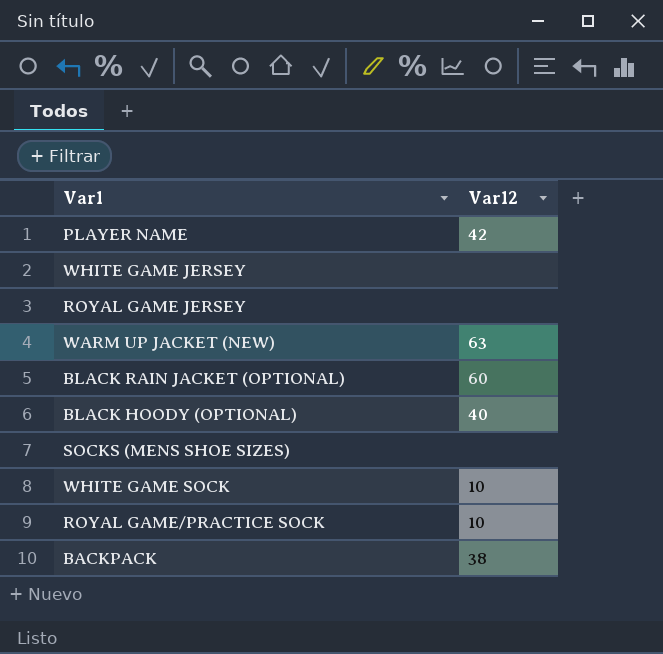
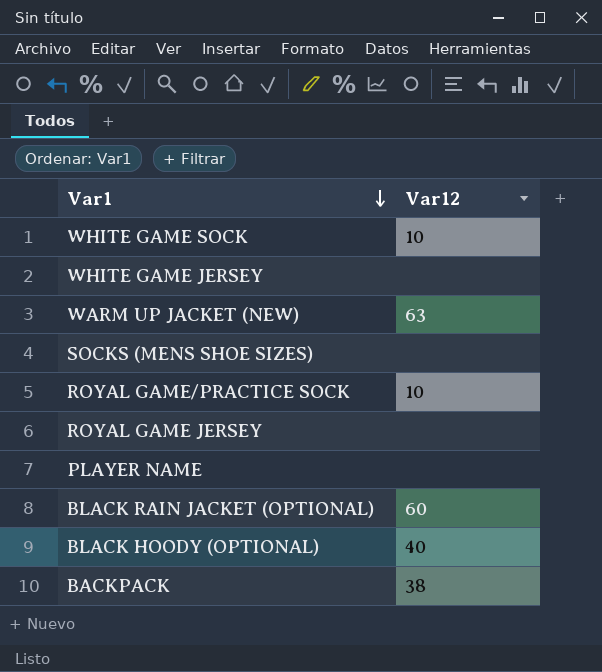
row order: none -> Var1 descending
PLAYER NAME | Var12: 42 -> none

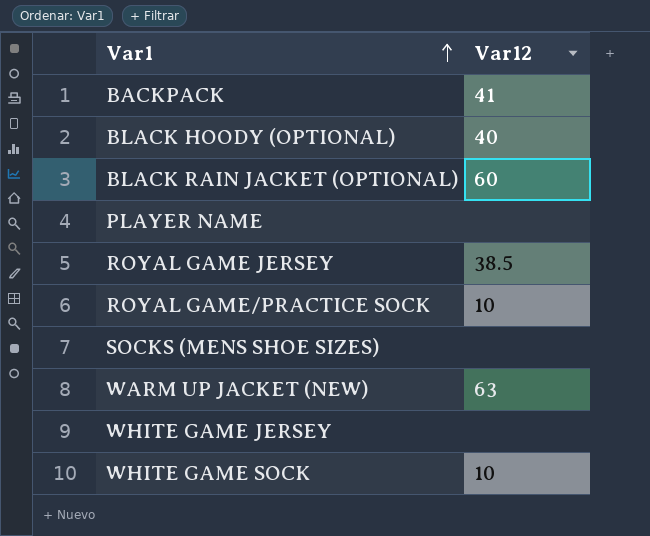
row order: Var1 descending -> Var1 ascending
BACKPACK | Var12: 38 -> 41
ROYAL GAME JERSEY | Var12: none -> 38.5

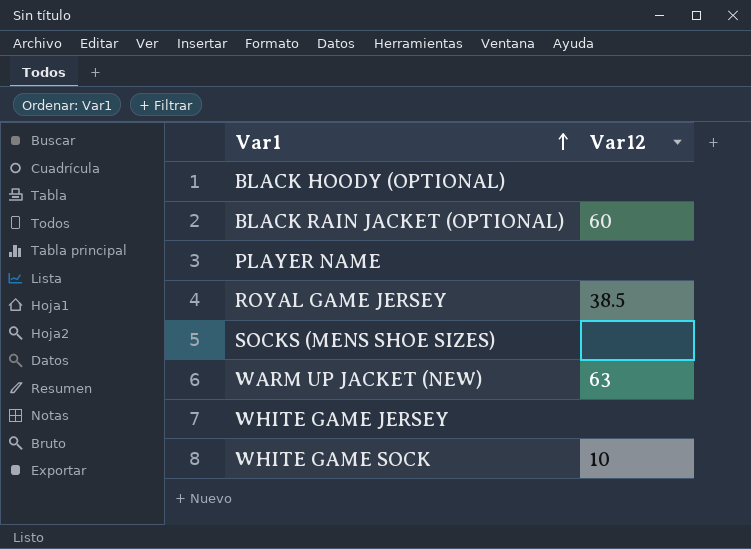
row BACKPACK: 41 -> none
row ROYAL GAME/PRACTICE SOCK: 10 -> none
BLACK HOODY (OPTIONAL) | Var12: 40 -> none

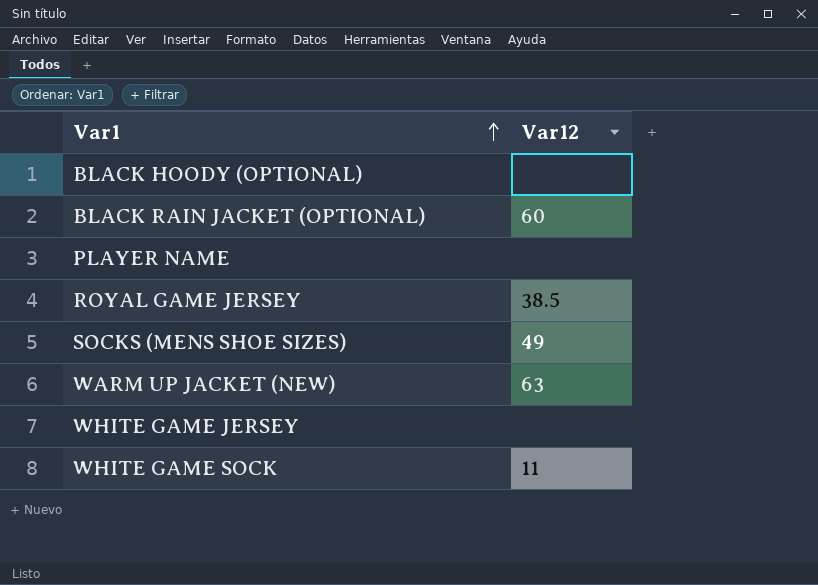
SOCKS (MENS SHOE SIZES) | Var12: none -> 49
WHITE GAME SOCK | Var12: 10 -> 11

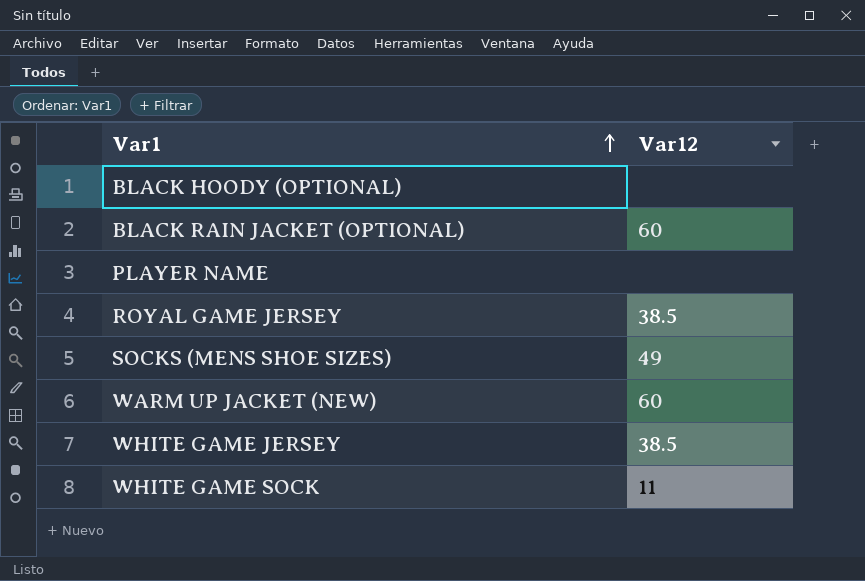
WARM UP JACKET (NEW) | Var12: 63 -> 60
WHITE GAME JERSEY | Var12: none -> 38.5

